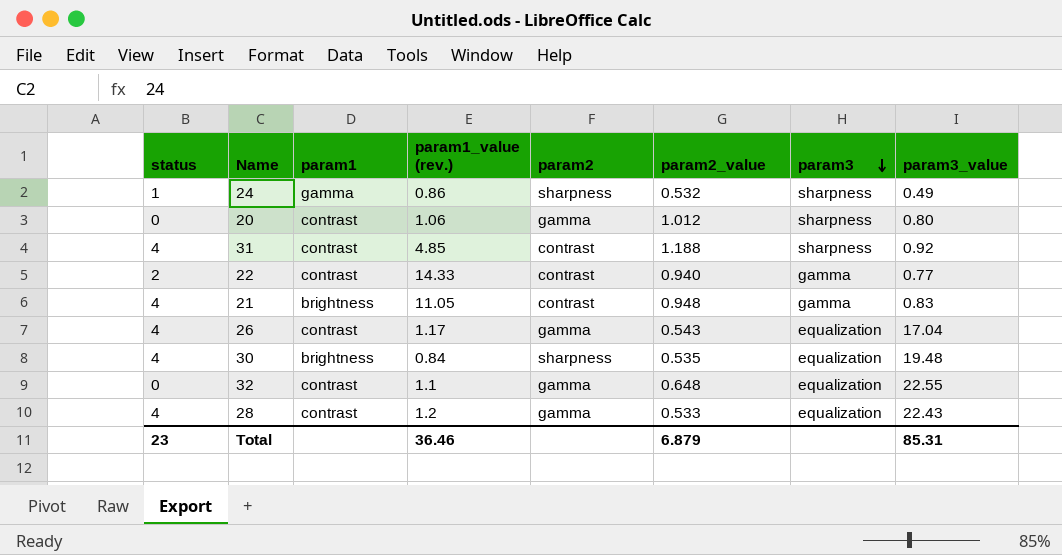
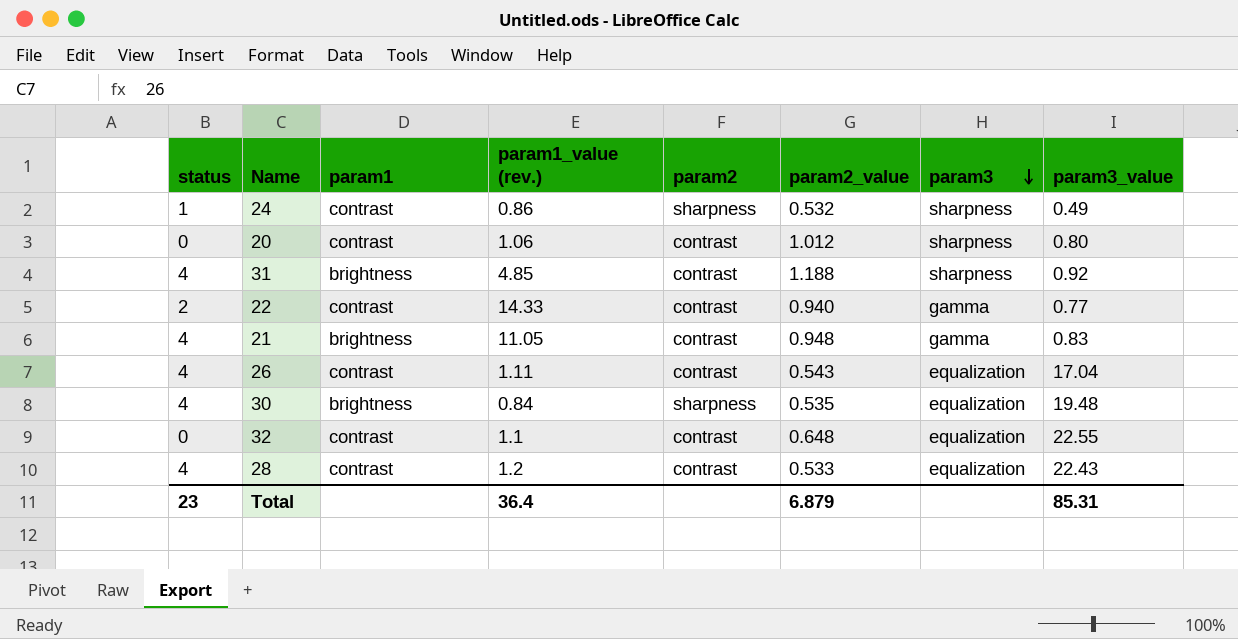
24 | param1: gamma -> contrast
20 | param2: gamma -> contrast
31 | param1: contrast -> brightness
26 | param1_value (rev.): 1.17 -> 1.11
26 | param2: gamma -> contrast
32 | param2: gamma -> contrast
28 | param2: gamma -> contrast
Total | param1_value (rev.): 36.46 -> 36.4

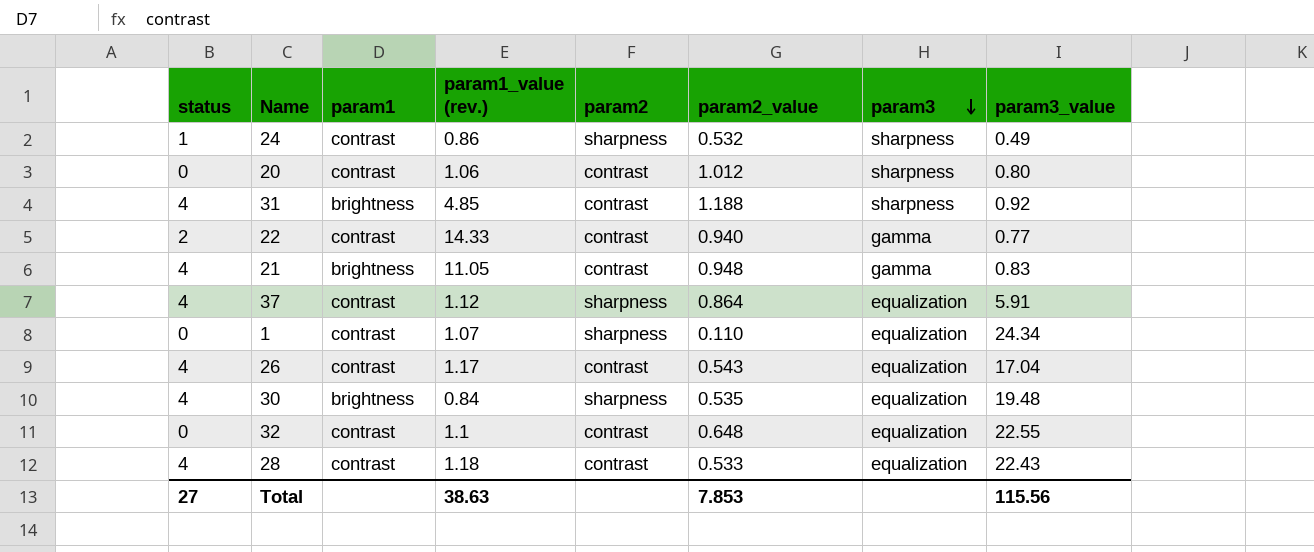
row 37: none -> 4 | contrast | 1.12 | sharpness | 0.864 | equalization | 5.91
row 1: none -> 0 | contrast | 1.07 | sharpness | 0.110 | equalization | 24.34
26 | param1_value (rev.): 1.11 -> 1.17
28 | param1_value (rev.): 1.2 -> 1.18
Total | status: 23 -> 27
Total | param1_value (rev.): 36.4 -> 38.63
Total | param2_value: 6.879 -> 7.853
Total | param3_value: 85.31 -> 115.56

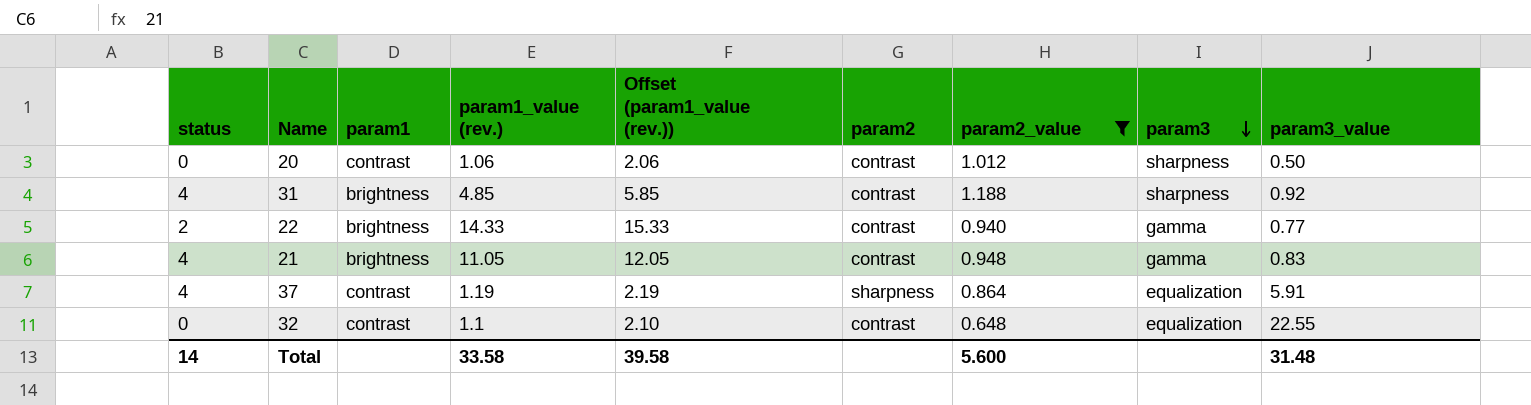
filter: none -> param2_value >= 0.648
column Offset (param1_value (rev.)) | formula: none -> [param1_value (rev.)] + 1
20 | param3_value: 0.80 -> 0.50
22 | param1: contrast -> brightness
37 | param1_value (rev.): 1.12 -> 1.19
Total | status: 27 -> 14
Total | param1_value (rev.): 38.63 -> 33.58
Total | param2_value: 7.853 -> 5.600
Total | param3_value: 115.56 -> 31.48

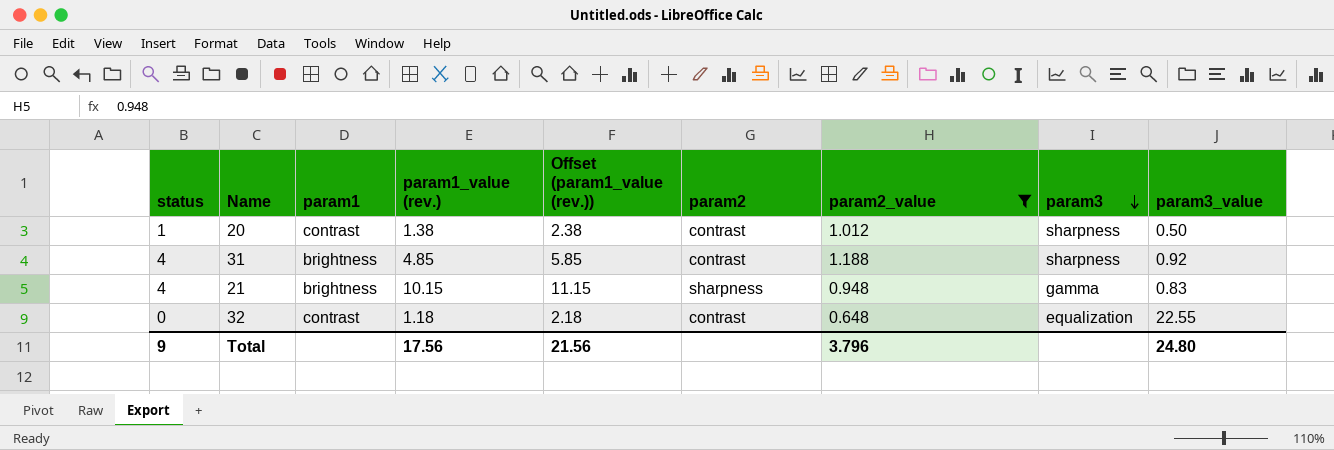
row 22: 2 | brightness | 14.33 | 15.33 | contrast | 0.940 | gamma | 0.77 -> none
row 37: 4 | contrast | 1.19 | 2.19 | sharpness | 0.864 | equalization | 5.91 -> none
20 | status: 0 -> 1
20 | param1_value (rev.): 1.06 -> 1.38
20 | Offset (param1_value (rev.)): 2.06 -> 2.38
21 | param1_value (rev.): 11.05 -> 10.15
21 | Offset (param1_value (rev.)): 12.05 -> 11.15
21 | param2: contrast -> sharpness
32 | param1_value (rev.): 1.1 -> 1.18
32 | Offset (param1_value (rev.)): 2.10 -> 2.18
Total | status: 14 -> 9
Total | param1_value (rev.): 33.58 -> 17.56
Total | Offset (param1_value (rev.)): 39.58 -> 21.56
Total | param2_value: 5.600 -> 3.796
Total | param3_value: 31.48 -> 24.80

